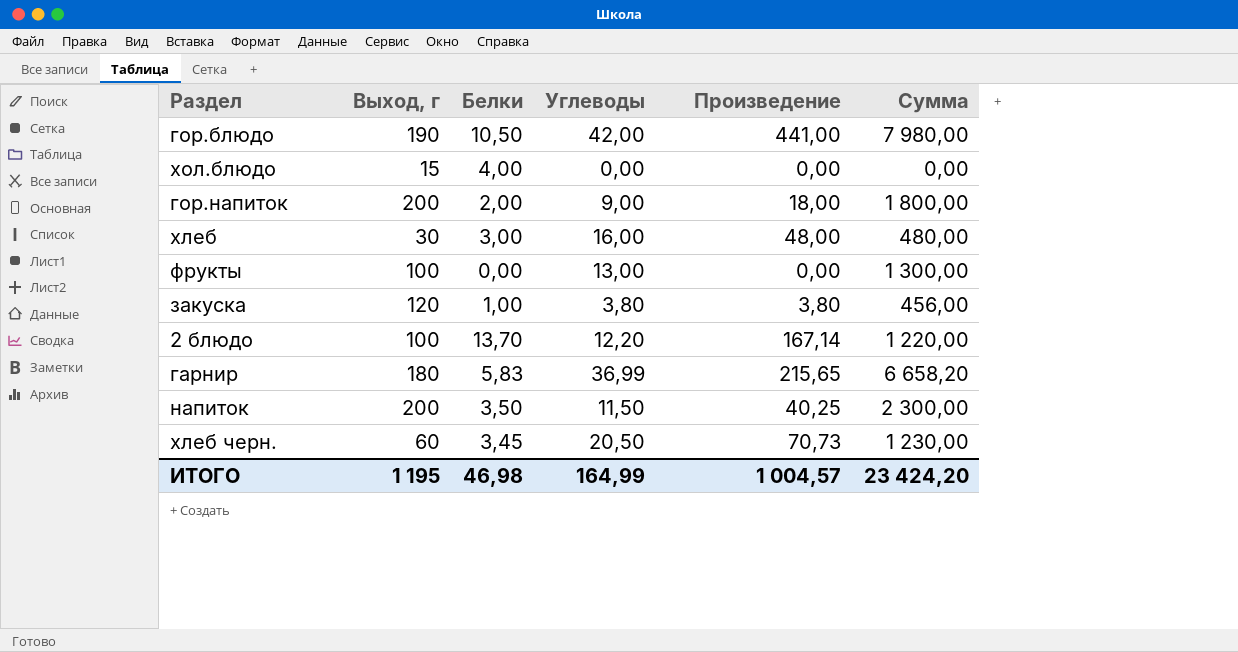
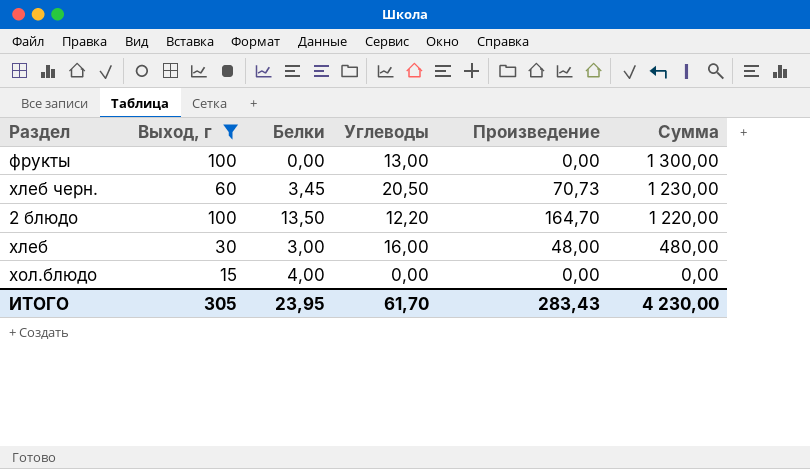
filter: none -> Выход, г <= 100
row order: none -> Сумма descending
2 блюдо | Белки: 13,70 -> 13,50
2 блюдо | Произведение: 167,14 -> 164,70
ИТОГО | Выход, г: 1 195 -> 305
ИТОГО | Белки: 46,98 -> 23,95
ИТОГО | Углеводы: 164,99 -> 61,70
ИТОГО | Произведение: 1 004,57 -> 283,43
ИТОГО | Сумма: 23 424,20 -> 4 230,00

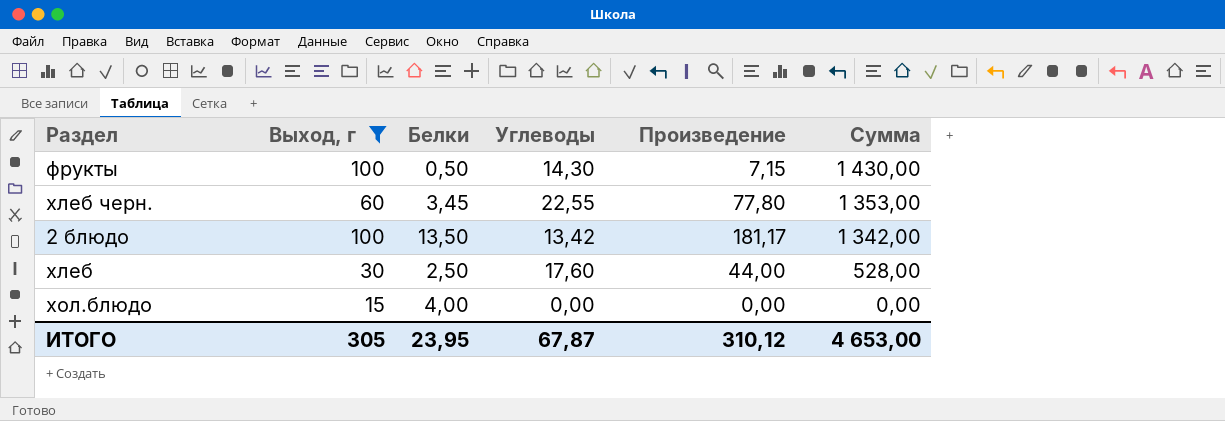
фрукты | Белки: 0,00 -> 0,50
фрукты | Углеводы: 13,00 -> 14,30
фрукты | Произведение: 0,00 -> 7,15
фрукты | Сумма: 1 300,00 -> 1 430,00
хлеб черн. | Углеводы: 20,50 -> 22,55
хлеб черн. | Произведение: 70,73 -> 77,80
хлеб черн. | Сумма: 1 230,00 -> 1 353,00
2 блюдо | Углеводы: 12,20 -> 13,42
2 блюдо | Произведение: 164,70 -> 181,17
2 блюдо | Сумма: 1 220,00 -> 1 342,00
хлеб | Белки: 3,00 -> 2,50
хлеб | Углеводы: 16,00 -> 17,60
хлеб | Произведение: 48,00 -> 44,00
хлеб | Сумма: 480,00 -> 528,00
ИТОГО | Углеводы: 61,70 -> 67,87
ИТОГО | Произведение: 283,43 -> 310,12
ИТОГО | Сумма: 4 230,00 -> 4 653,00

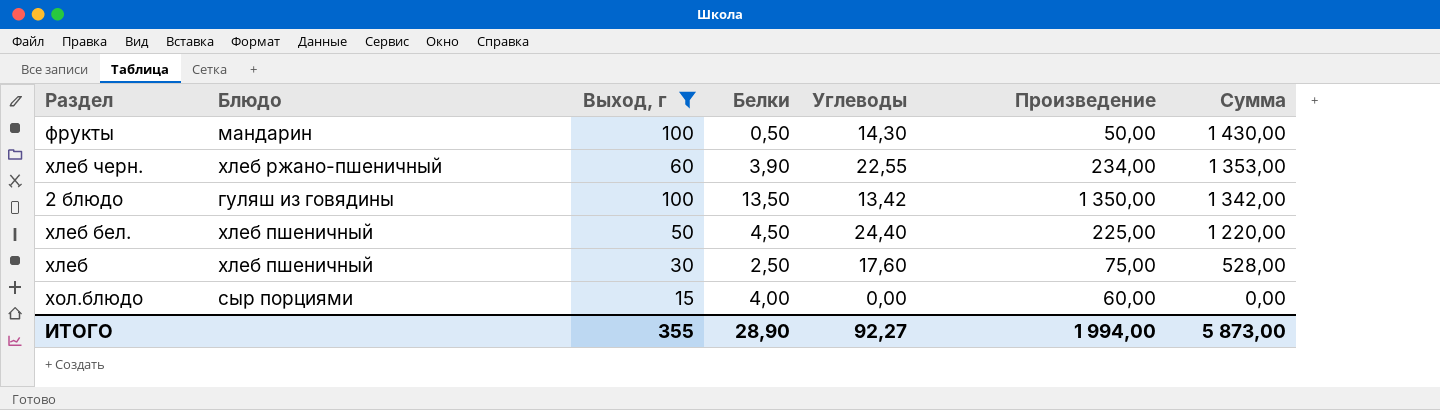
column Блюдо | position: none -> 2
column Произведение | formula: [Белки] * [Углеводы] -> [Выход, г] * [Белки]
хлеб черн. | Белки: 3,45 -> 3,90
row хлеб бел.: none -> хлеб пшеничный | 50 | 4,50 | 24,40 | 225,00 | 1 220,00
ИТОГО | Выход, г: 305 -> 355
ИТОГО | Белки: 23,95 -> 28,90
ИТОГО | Углеводы: 67,87 -> 92,27
ИТОГО | Произведение: 310,12 -> 1 994,00
ИТОГО | Сумма: 4 653,00 -> 5 873,00

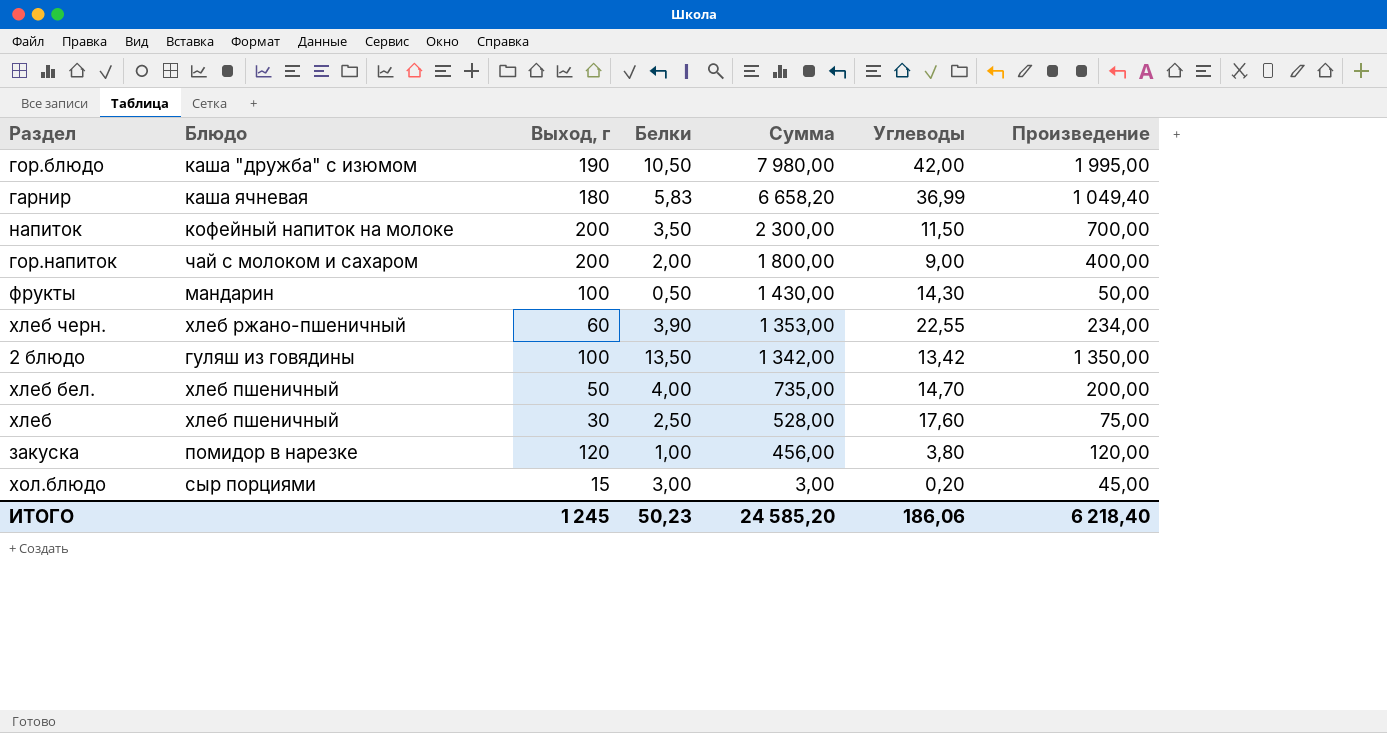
filter: Выход, г <= 100 -> none
column Сумма | position: 7 -> 5
хлеб бел. | Белки: 4,50 -> 4,00
хлеб бел. | Сумма: 1 220,00 -> 735,00
хлеб бел. | Углеводы: 24,40 -> 14,70
хлеб бел. | Произведение: 225,00 -> 200,00
хол.блюдо | Белки: 4,00 -> 3,00
хол.блюдо | Сумма: 0,00 -> 3,00
хол.блюдо | Углеводы: 0,00 -> 0,20
хол.блюдо | Произведение: 60,00 -> 45,00
ИТОГО | Выход, г: 355 -> 1 245
ИТОГО | Белки: 28,90 -> 50,23
ИТОГО | Сумма: 5 873,00 -> 24 585,20
ИТОГО | Углеводы: 92,27 -> 186,06
ИТОГО | Произведение: 1 994,00 -> 6 218,40

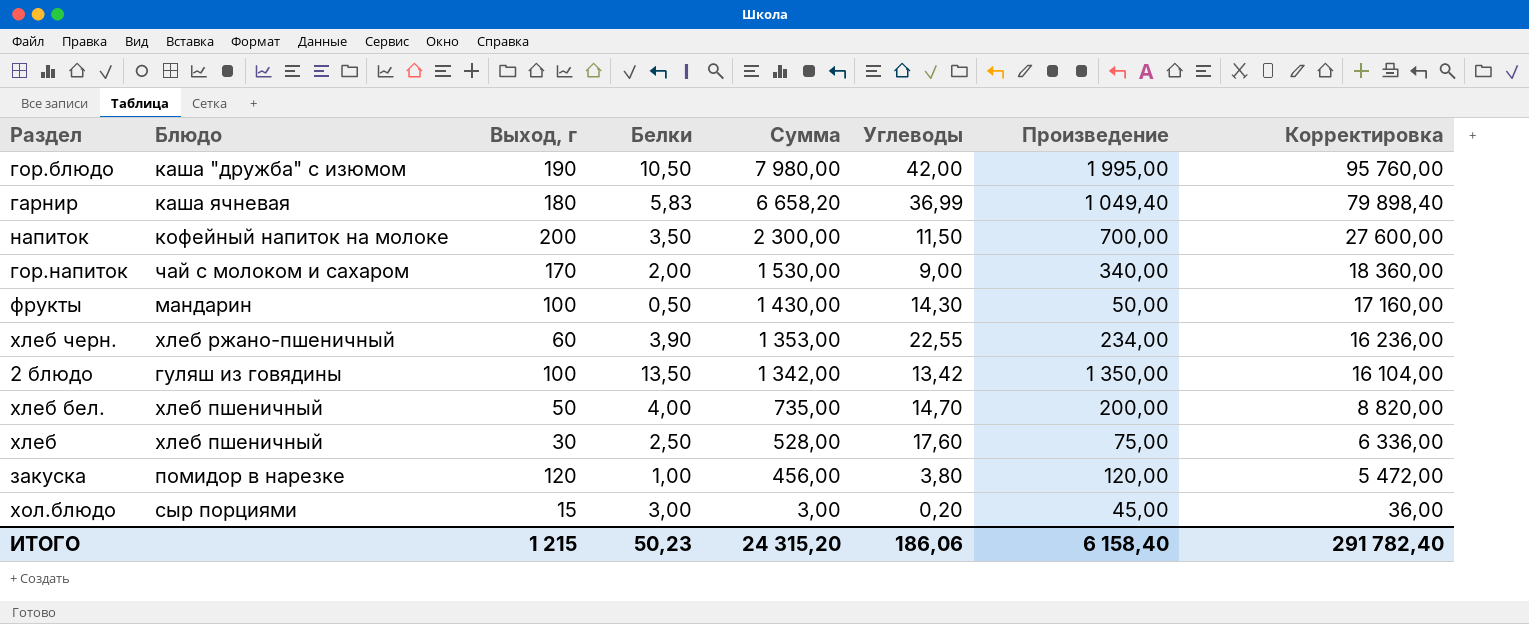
column Корректировка | formula: none -> [Сумма] * 12
гор.напиток | Выход, г: 200 -> 170
гор.напиток | Сумма: 1 800,00 -> 1 530,00
гор.напиток | Произведение: 400,00 -> 340,00
ИТОГО | Выход, г: 1 245 -> 1 215
ИТОГО | Сумма: 24 585,20 -> 24 315,20
ИТОГО | Произведение: 6 218,40 -> 6 158,40

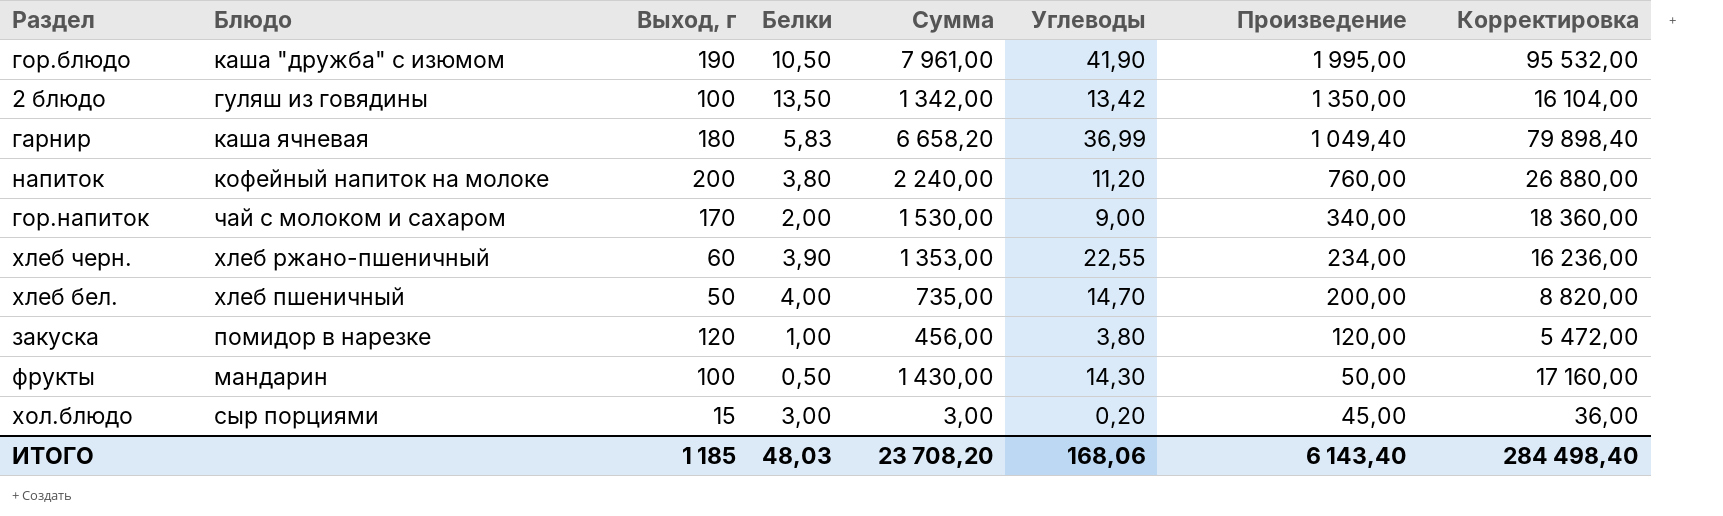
row order: Сумма descending -> Произведение descending
row хлеб: хлеб пшеничный | 30 | 2,50 | 528,00 | 17,60 | 75,00 | 6 336,00 -> none
гор.блюдо | Сумма: 7 980,00 -> 7 961,00
гор.блюдо | Углеводы: 42,00 -> 41,90
гор.блюдо | Корректировка: 95 760,00 -> 95 532,00
напиток | Белки: 3,50 -> 3,80
напиток | Сумма: 2 300,00 -> 2 240,00
напиток | Углеводы: 11,50 -> 11,20
напиток | Произведение: 700,00 -> 760,00
напиток | Корректировка: 27 600,00 -> 26 880,00
ИТОГО | Выход, г: 1 215 -> 1 185
ИТОГО | Белки: 50,23 -> 48,03
ИТОГО | Сумма: 24 315,20 -> 23 708,20
ИТОГО | Углеводы: 186,06 -> 168,06
ИТОГО | Произведение: 6 158,40 -> 6 143,40
ИТОГО | Корректировка: 291 782,40 -> 284 498,40

